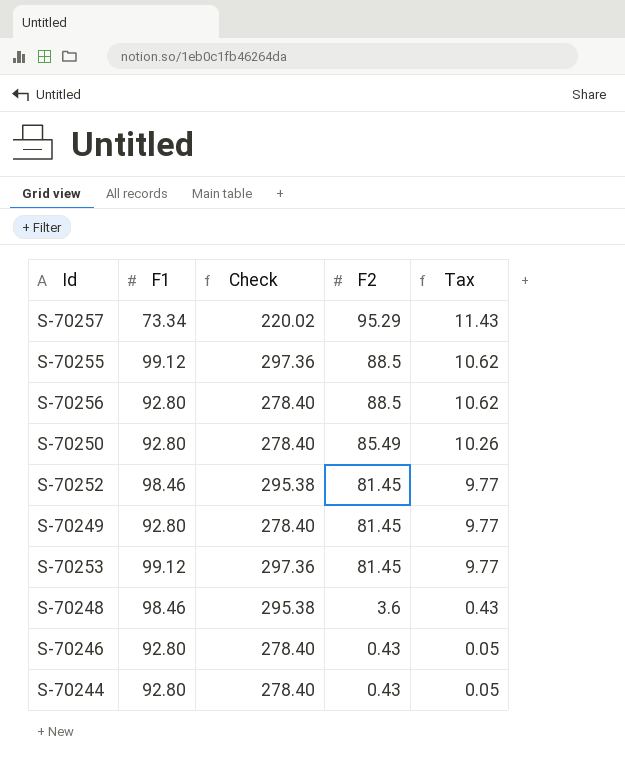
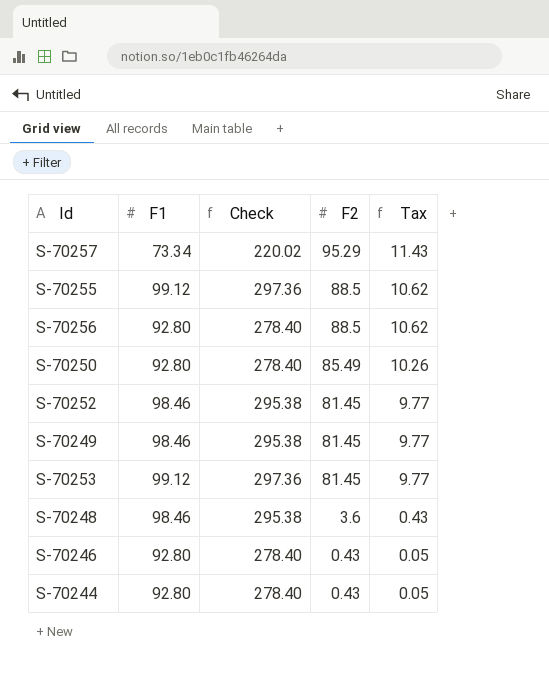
S-70249 | F1: 92.80 -> 98.46
S-70249 | Check: 278.40 -> 295.38

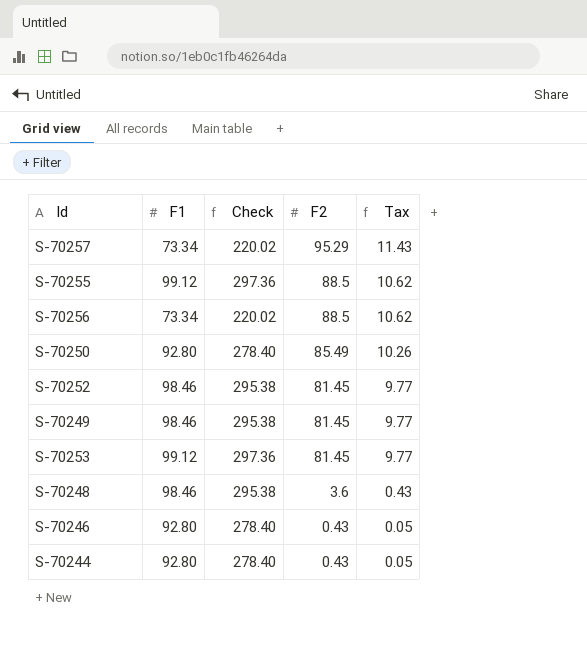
S-70256 | F1: 92.80 -> 73.34
S-70256 | Check: 278.40 -> 220.02

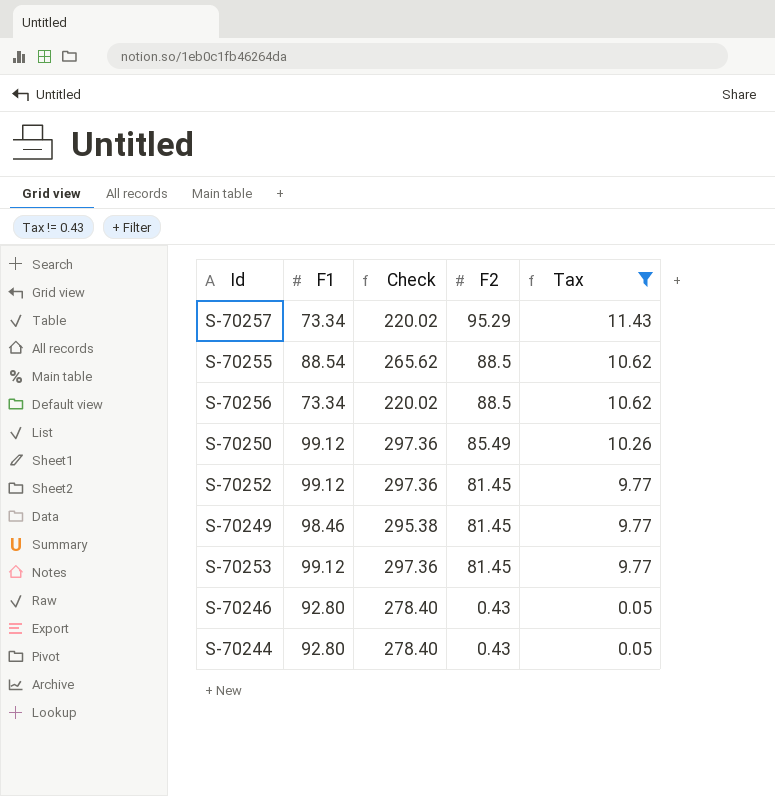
filter: none -> Tax != 0.43
S-70255 | F1: 99.12 -> 88.54
S-70255 | Check: 297.36 -> 265.62
S-70250 | F1: 92.80 -> 99.12
S-70250 | Check: 278.40 -> 297.36
S-70252 | F1: 98.46 -> 99.12
S-70252 | Check: 295.38 -> 297.36

